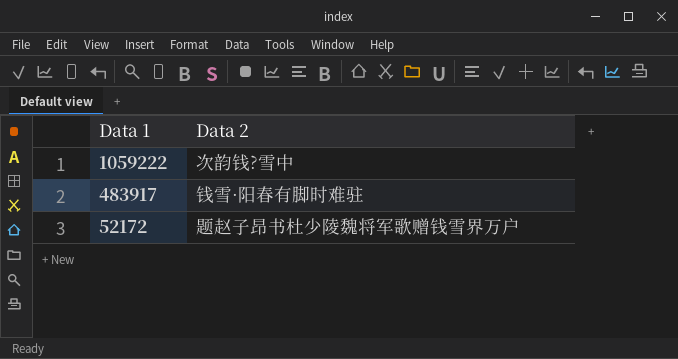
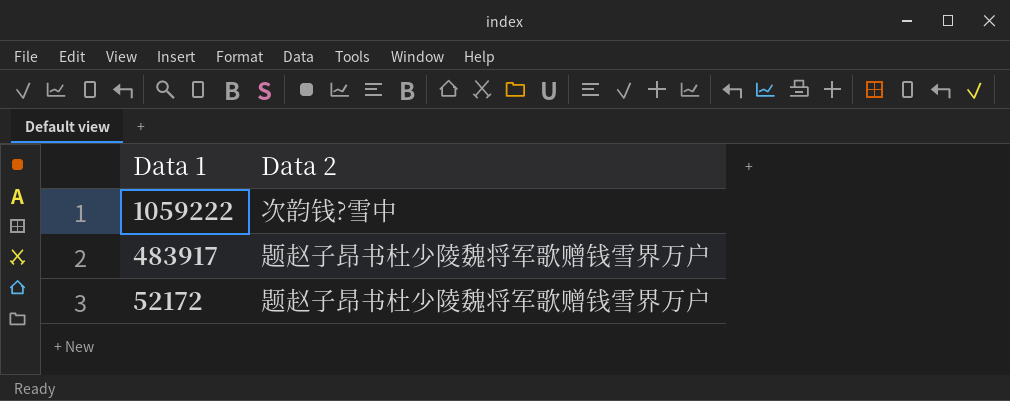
483917 | Data 2: 钱雪·阳春有脚时难驻 -> 题赵子昂书杜少陵魏将军歌赠钱雪界万户

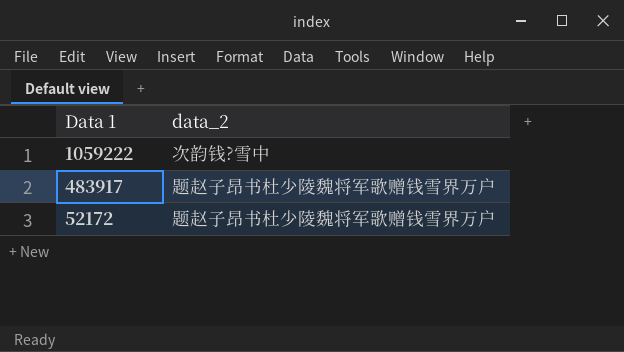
column name: Data 2 -> data_2

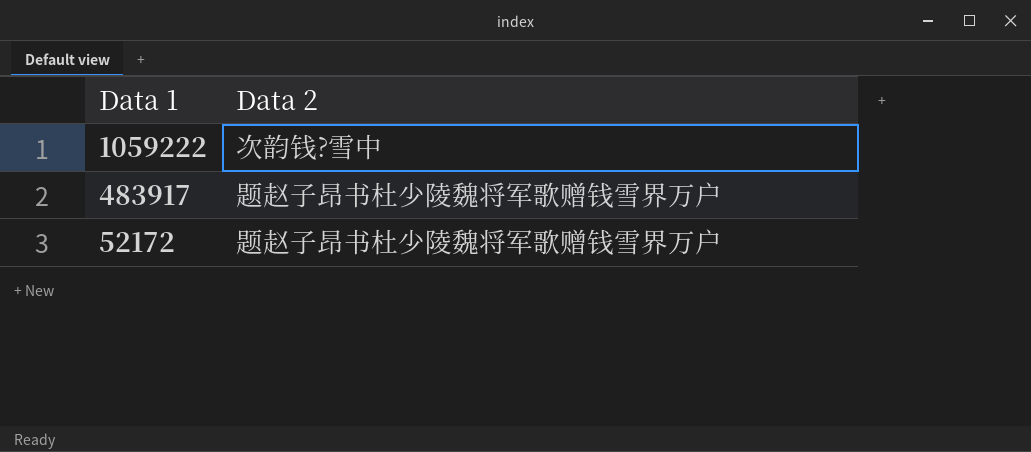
column name: data_2 -> Data 2

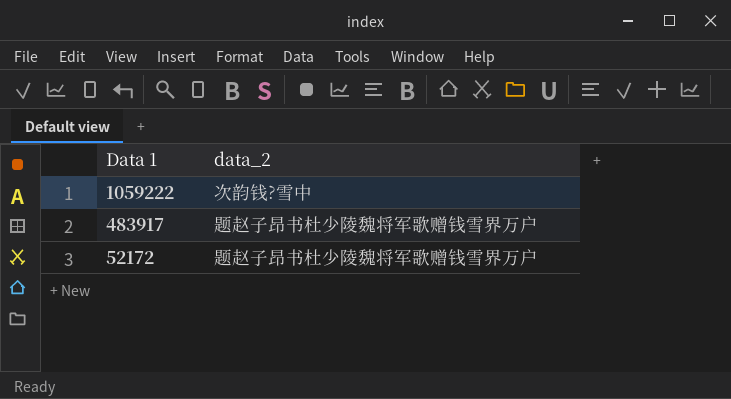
column name: Data 2 -> data_2

